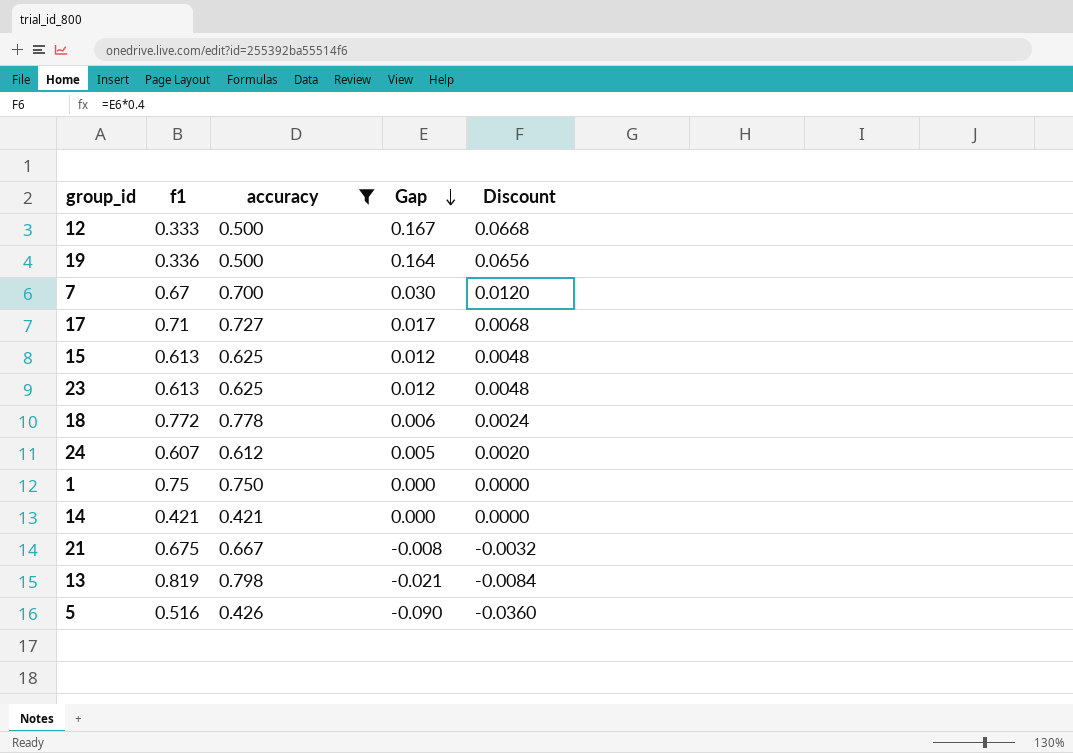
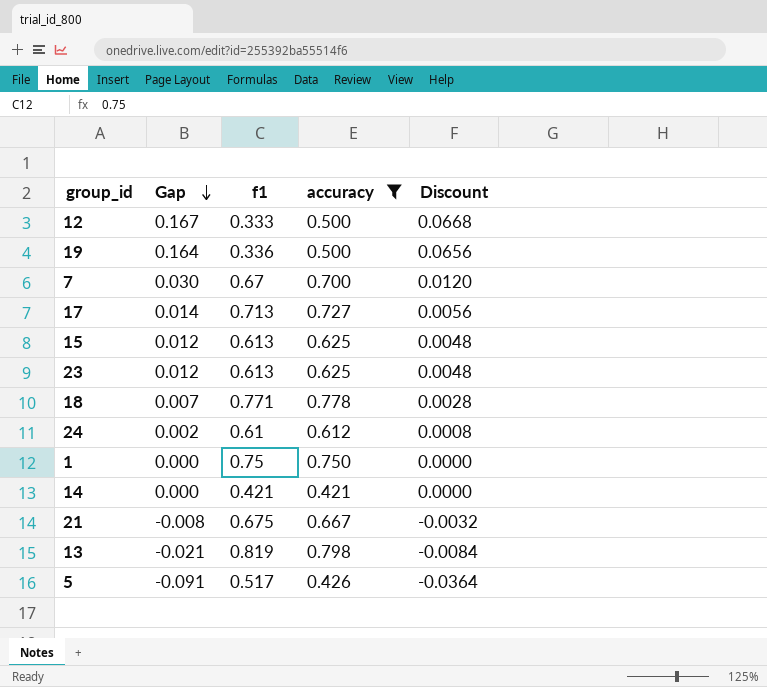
column Gap | position: 4 -> 2
17 | Gap: 0.017 -> 0.014
17 | f1: 0.71 -> 0.713
17 | Discount: 0.0068 -> 0.0056
18 | Gap: 0.006 -> 0.007
18 | f1: 0.772 -> 0.771
18 | Discount: 0.0024 -> 0.0028
24 | Gap: 0.005 -> 0.002
24 | f1: 0.607 -> 0.61
24 | Discount: 0.0020 -> 0.0008
5 | Gap: -0.090 -> -0.091
5 | f1: 0.516 -> 0.517
5 | Discount: -0.0360 -> -0.0364

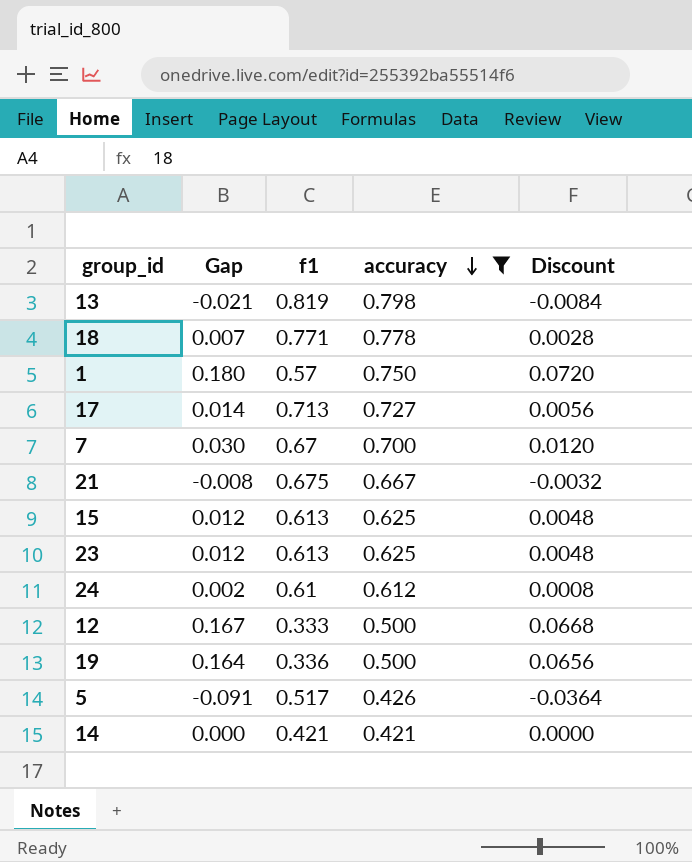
row order: Gap descending -> accuracy descending
1 | Gap: 0.000 -> 0.180
1 | f1: 0.75 -> 0.57
1 | Discount: 0.0000 -> 0.0720

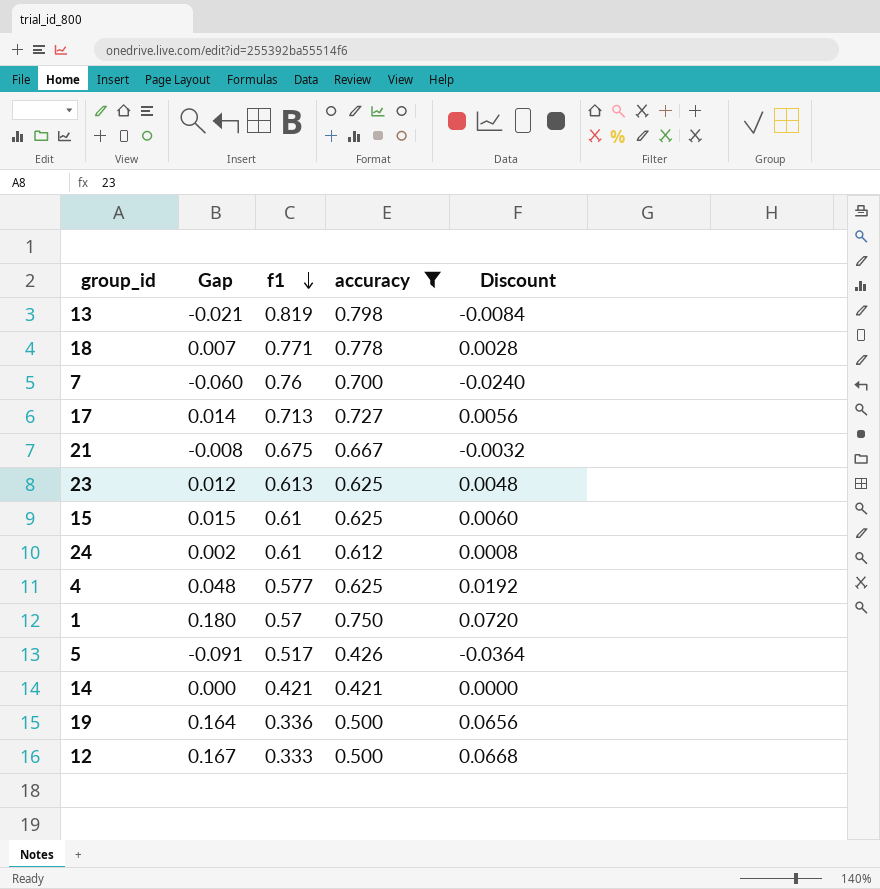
row order: accuracy descending -> f1 descending
7 | Gap: 0.030 -> -0.060
7 | f1: 0.67 -> 0.76
7 | Discount: 0.0120 -> -0.0240
15 | Gap: 0.012 -> 0.015
15 | f1: 0.613 -> 0.61
15 | Discount: 0.0048 -> 0.0060
row 4: none -> 0.048 | 0.577 | 0.625 | 0.0192

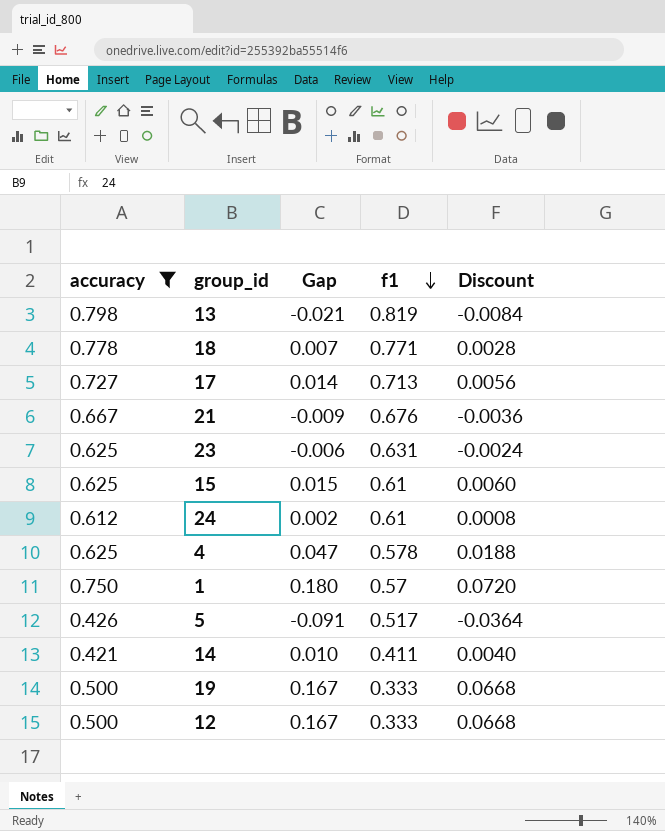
column accuracy | position: 4 -> 1
row 7: -0.060 | 0.76 | 0.700 | -0.0240 -> none
21 | Gap: -0.008 -> -0.009
21 | f1: 0.675 -> 0.676
21 | Discount: -0.0032 -> -0.0036
23 | Gap: 0.012 -> -0.006
23 | f1: 0.613 -> 0.631
23 | Discount: 0.0048 -> -0.0024
4 | Gap: 0.048 -> 0.047
4 | f1: 0.577 -> 0.578
4 | Discount: 0.0192 -> 0.0188
14 | Gap: 0.000 -> 0.010
14 | f1: 0.421 -> 0.411
14 | Discount: 0.0000 -> 0.0040
19 | Gap: 0.164 -> 0.167
19 | f1: 0.336 -> 0.333
19 | Discount: 0.0656 -> 0.0668

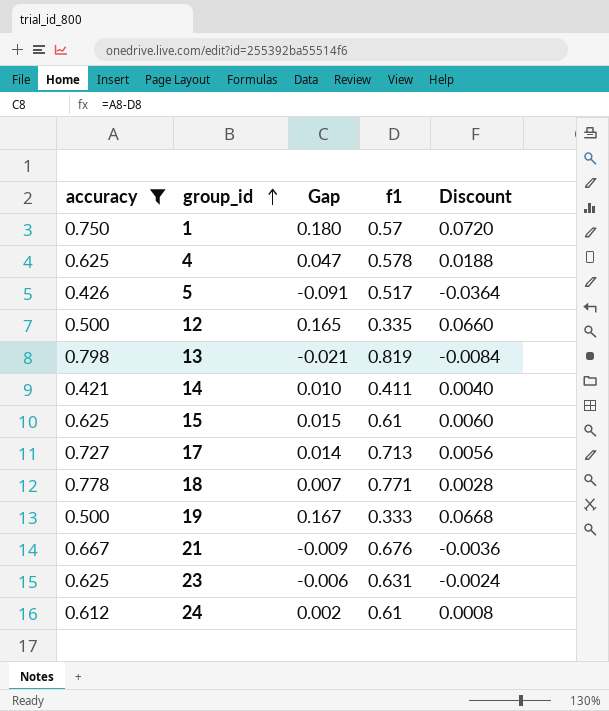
row order: f1 descending -> group_id ascending
12 | Gap: 0.167 -> 0.165
12 | f1: 0.333 -> 0.335
12 | Discount: 0.0668 -> 0.0660

